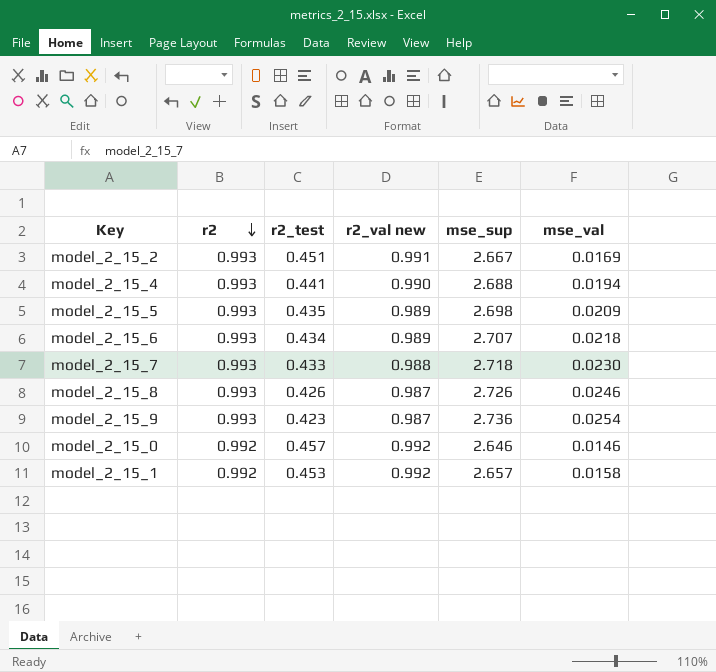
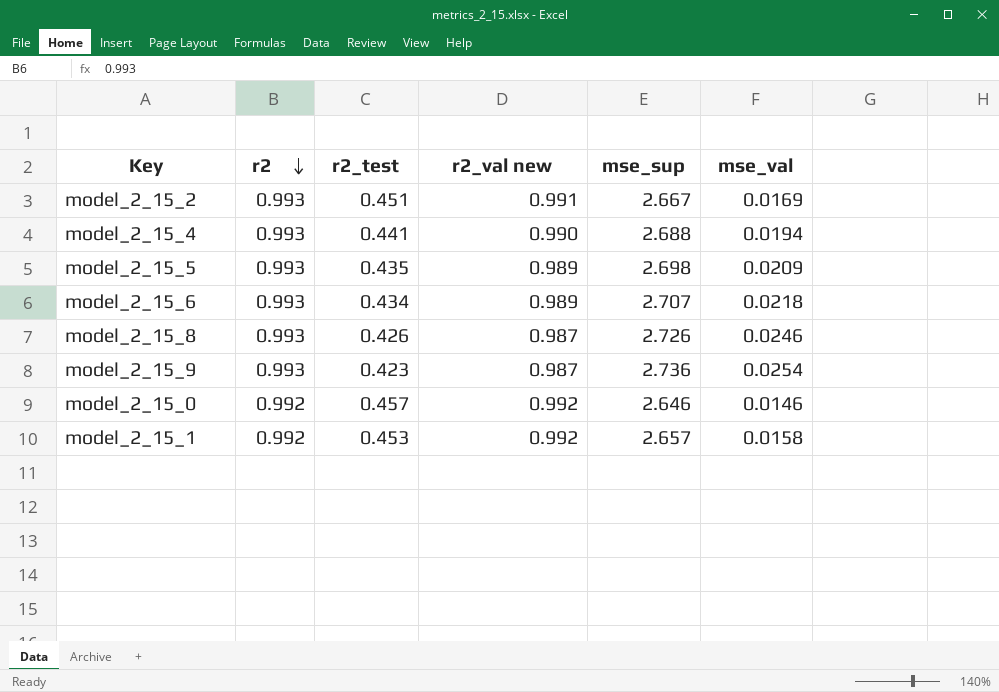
row model_2_15_7: 0.993 | 0.433 | 0.988 | 2.718 | 0.0230 -> none

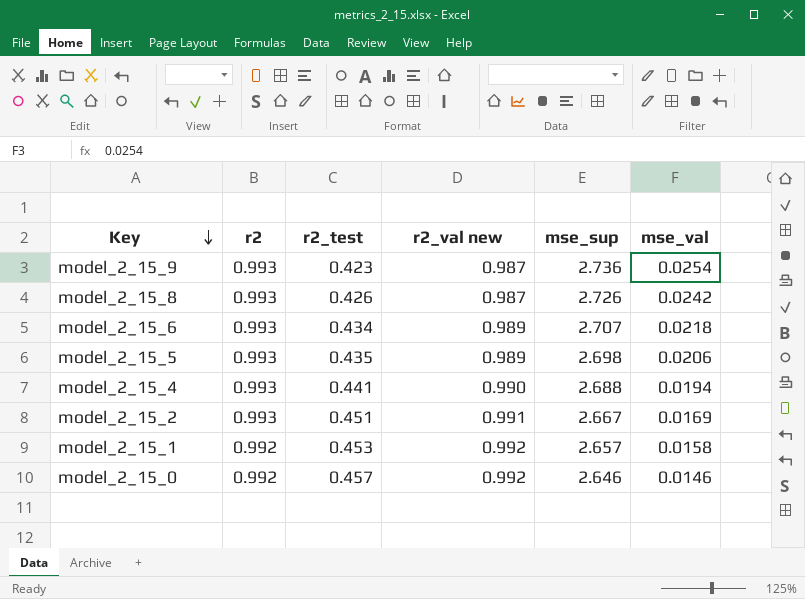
row order: r2 descending -> Key descending
model_2_15_8 | mse_val: 0.0246 -> 0.0242
model_2_15_5 | mse_val: 0.0209 -> 0.0206

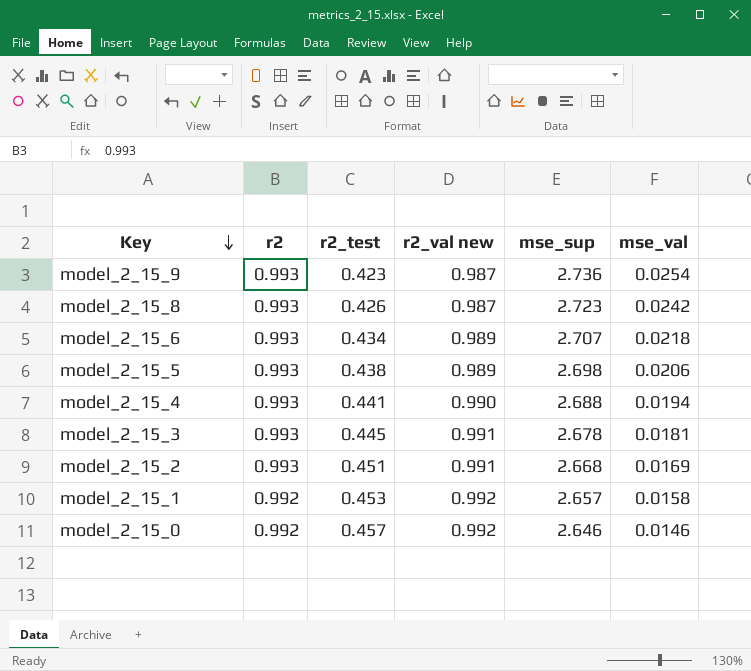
model_2_15_8 | mse_sup: 2.726 -> 2.723
model_2_15_5 | r2_test: 0.435 -> 0.438
row model_2_15_3: none -> 0.993 | 0.445 | 0.991 | 2.678 | 0.0181
model_2_15_2 | mse_sup: 2.667 -> 2.668

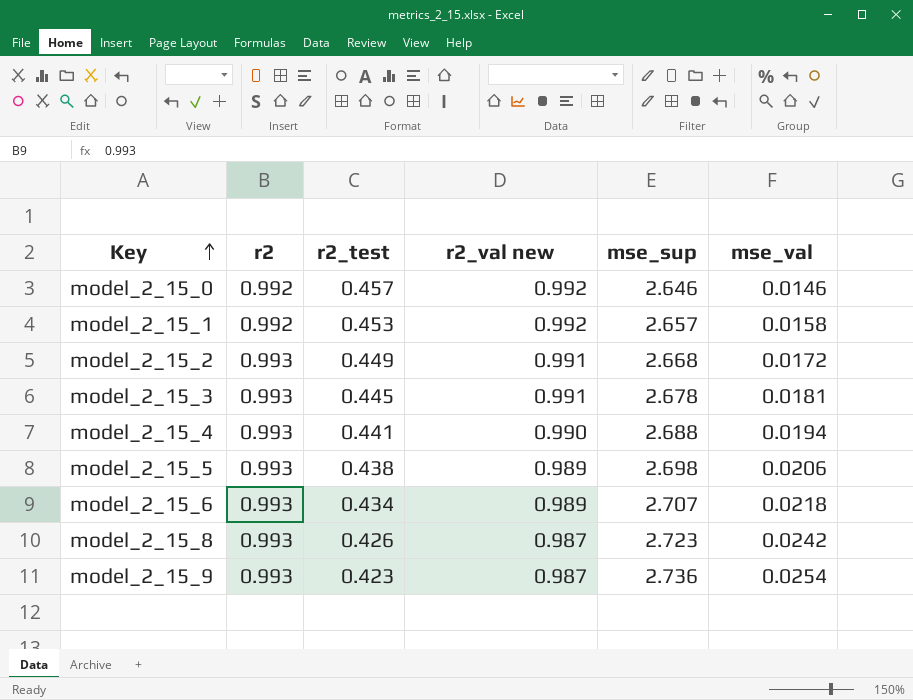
row order: Key descending -> Key ascending
model_2_15_2 | r2_test: 0.451 -> 0.449
model_2_15_2 | mse_val: 0.0169 -> 0.0172

